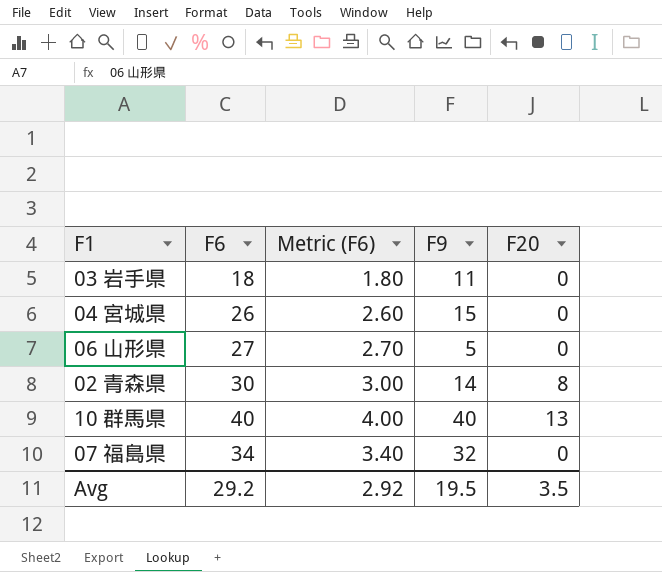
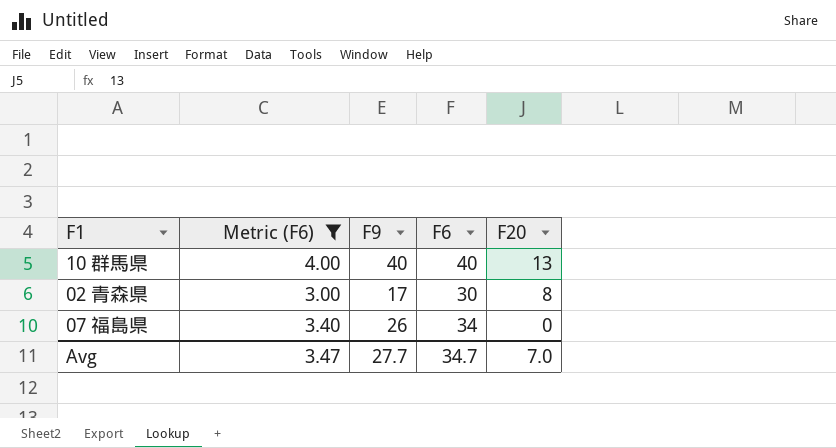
filter: none -> Metric (F6) >= 3.00
row order: none -> F20 descending
column F6 | position: 2 -> 4
02 青森県 | F9: 14 -> 17
07 福島県 | F9: 32 -> 26
Avg | Metric (F6): 2.92 -> 3.47
Avg | F9: 19.5 -> 27.7
Avg | F6: 29.2 -> 34.7
Avg | F20: 3.5 -> 7.0

